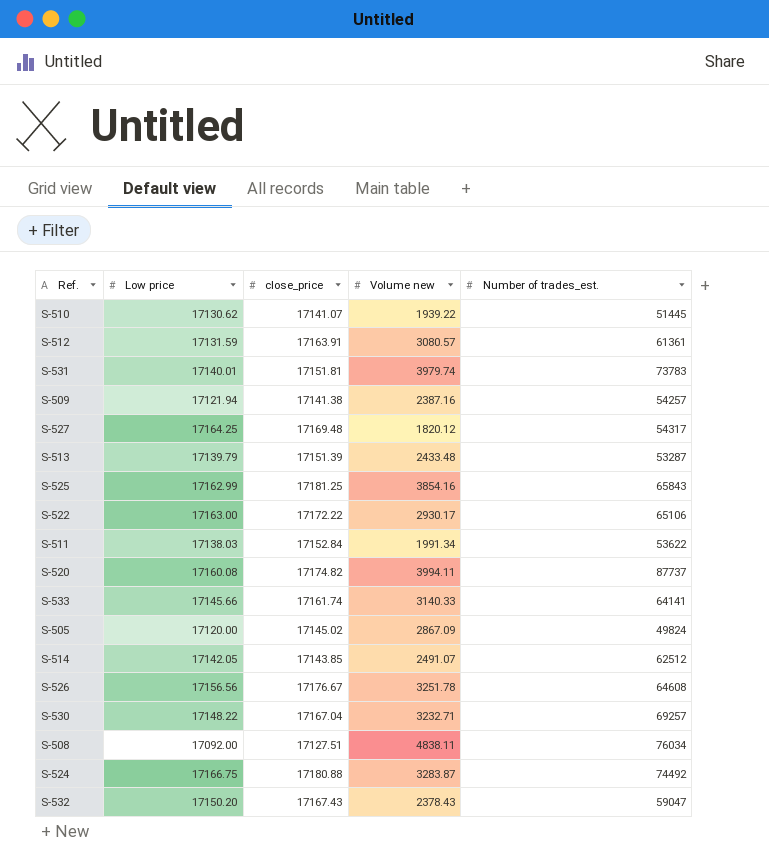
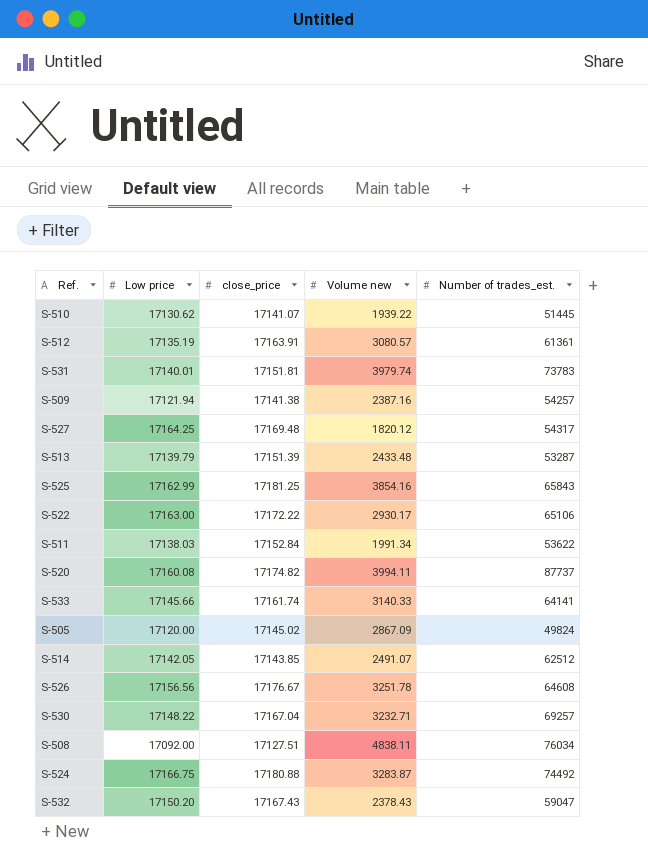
S-512 | Low price: 17131.59 -> 17135.19

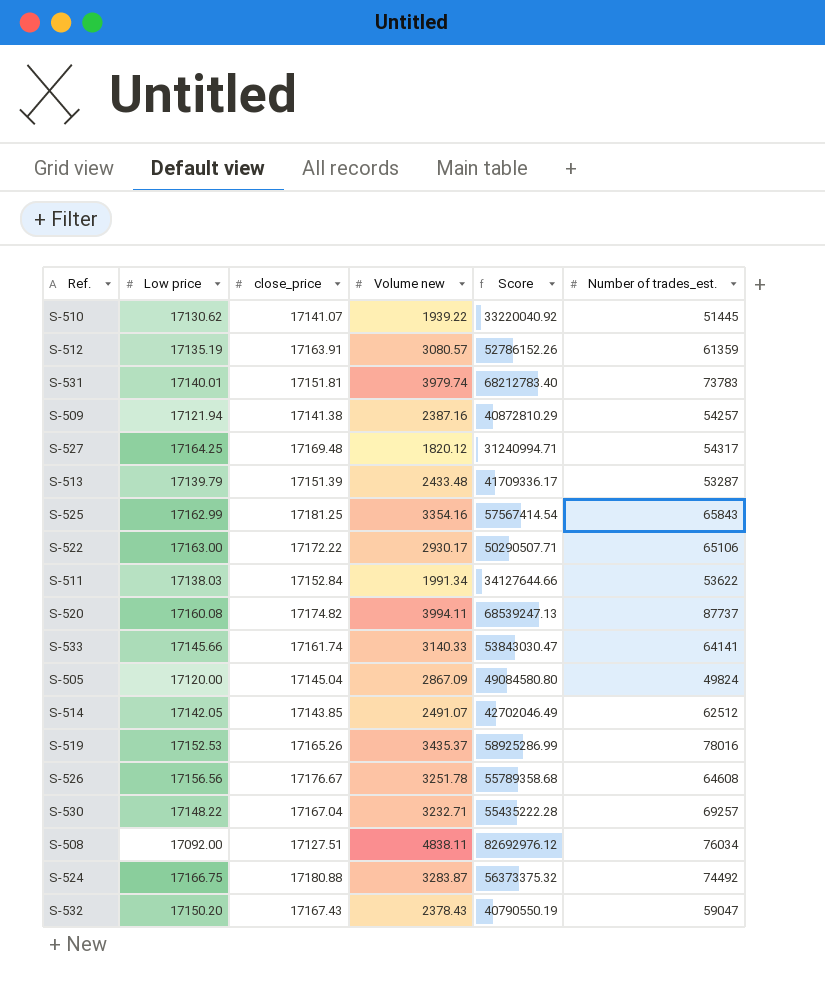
column Score | formula: none -> [Low price] * [Volume new]
S-512 | Number of trades_est.: 61361 -> 61359
S-525 | Volume new: 3854.16 -> 3354.16
S-505 | close_price: 17145.02 -> 17145.04
row S-519: none -> 17152.53 | 17165.26 | 3435.37 | 58925286.99 | 78016

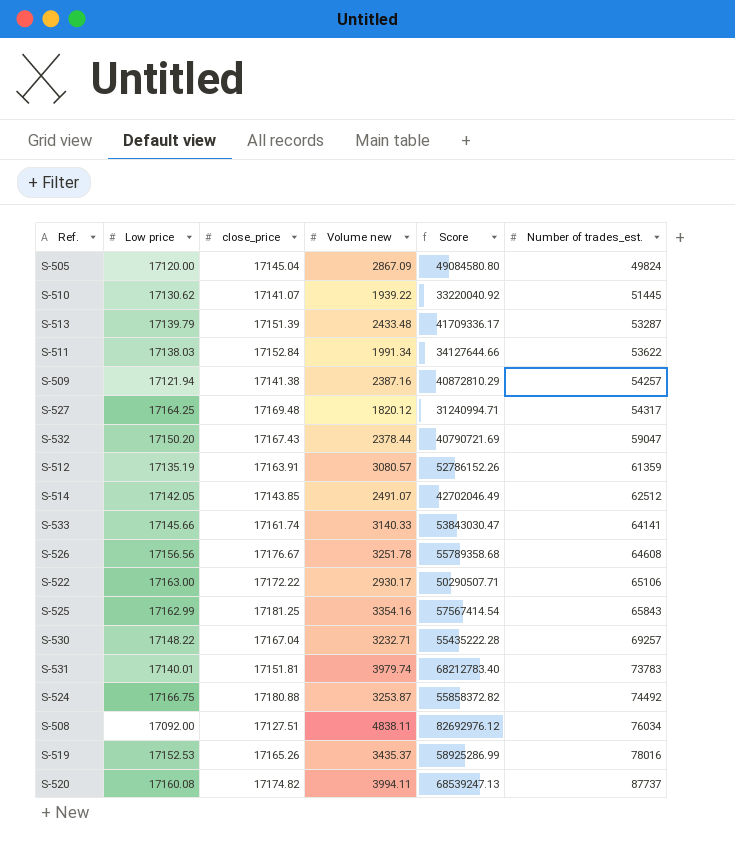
row order: none -> Number of trades_est. ascending
S-532 | Volume new: 2378.43 -> 2378.44
S-532 | Score: 40790550.19 -> 40790721.69
S-524 | Volume new: 3283.87 -> 3253.87
S-524 | Score: 56373375.32 -> 55858372.82

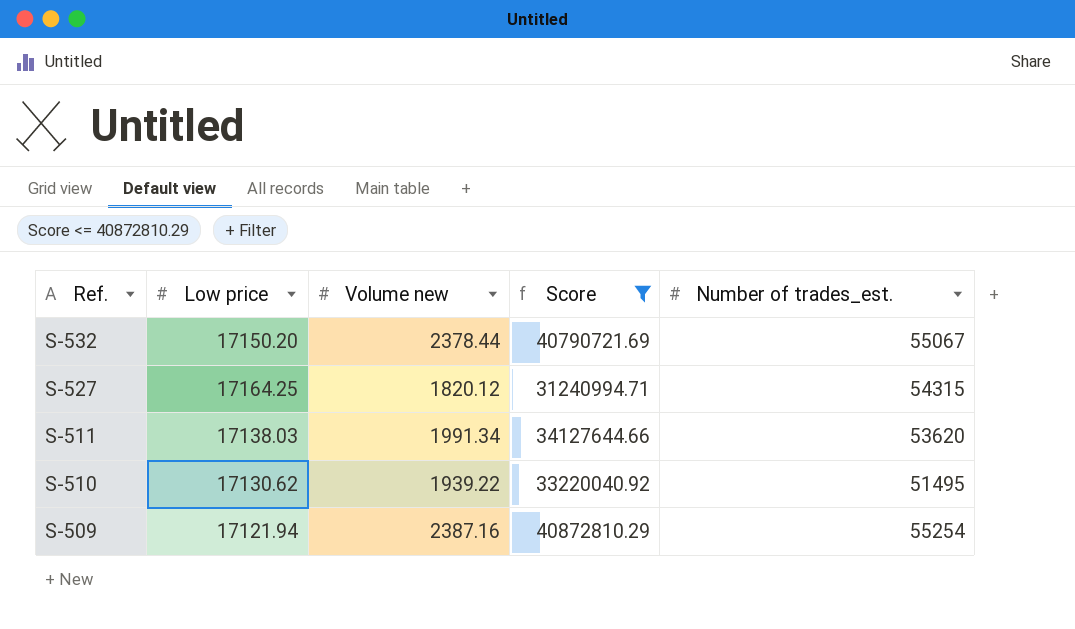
filter: none -> Score <= 40872810.29
row order: Number of trades_est. ascending -> Ref. descending
column close_price | position: 3 -> none
S-532 | Number of trades_est.: 59047 -> 55067
S-527 | Number of trades_est.: 54317 -> 54315
S-511 | Number of trades_est.: 53622 -> 53620
S-510 | Number of trades_est.: 51445 -> 51495
S-509 | Number of trades_est.: 54257 -> 55254

